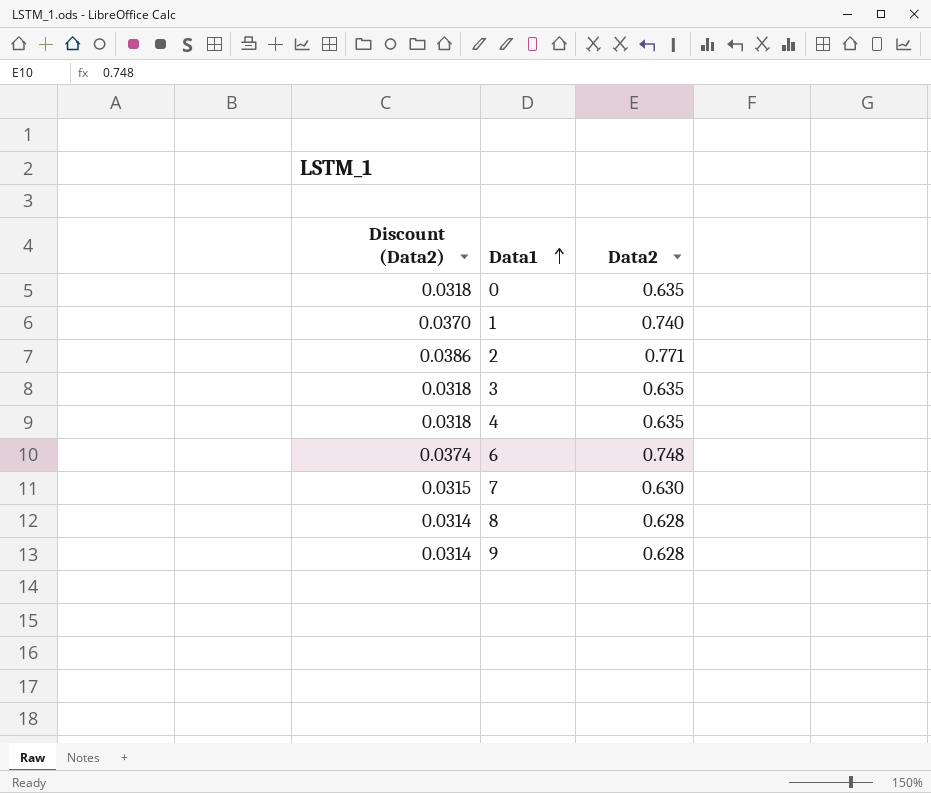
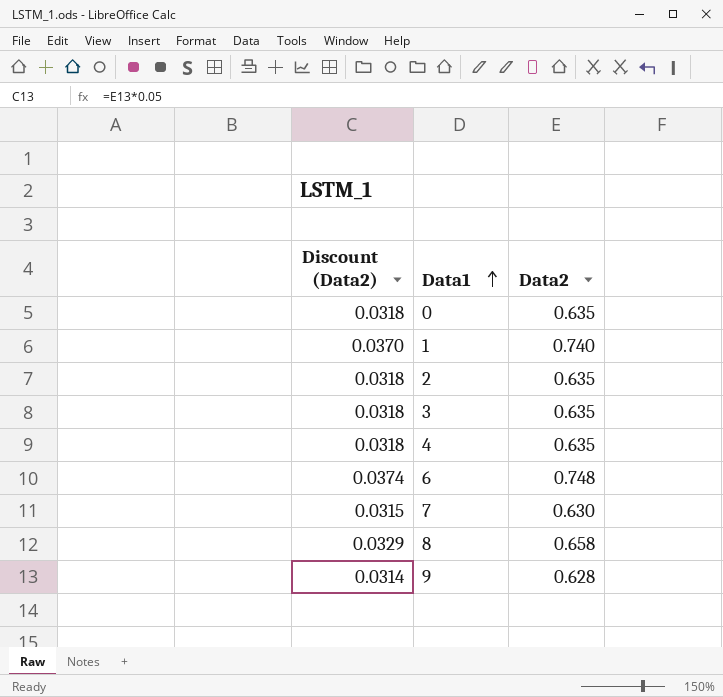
2 | Discount (Data2): 0.0386 -> 0.0318
2 | Data2: 0.771 -> 0.635
8 | Discount (Data2): 0.0314 -> 0.0329
8 | Data2: 0.628 -> 0.658

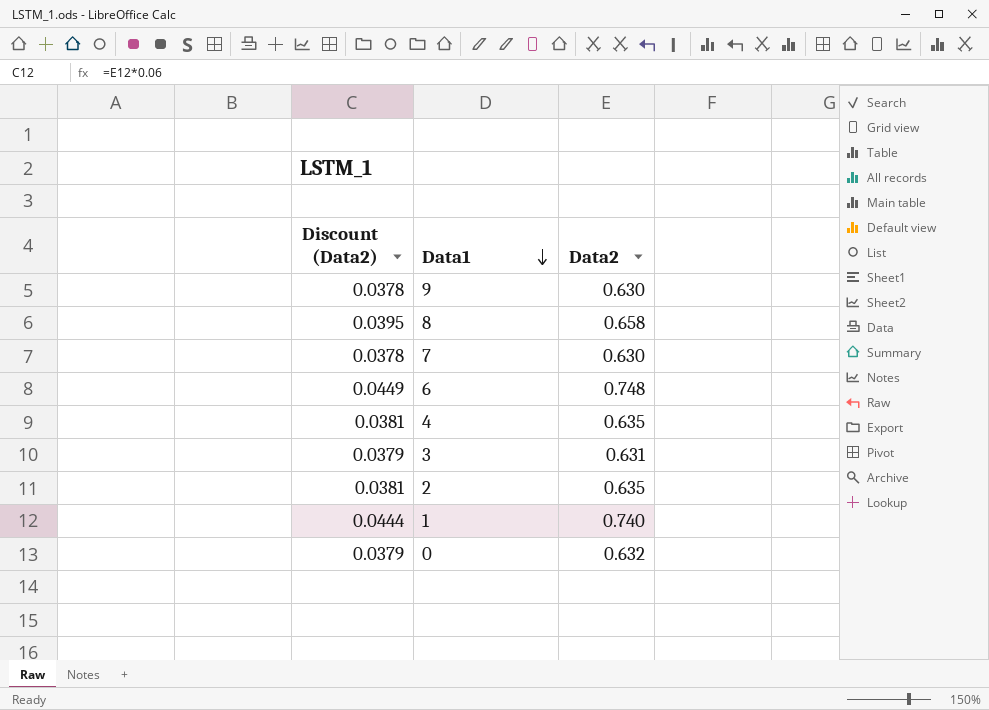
row order: Data1 ascending -> Data1 descending
column Discount (Data2) | formula: [Data2] * 0.05 -> [Data2] * 0.06
9 | Data2: 0.628 -> 0.630
3 | Data2: 0.635 -> 0.631
0 | Data2: 0.635 -> 0.632

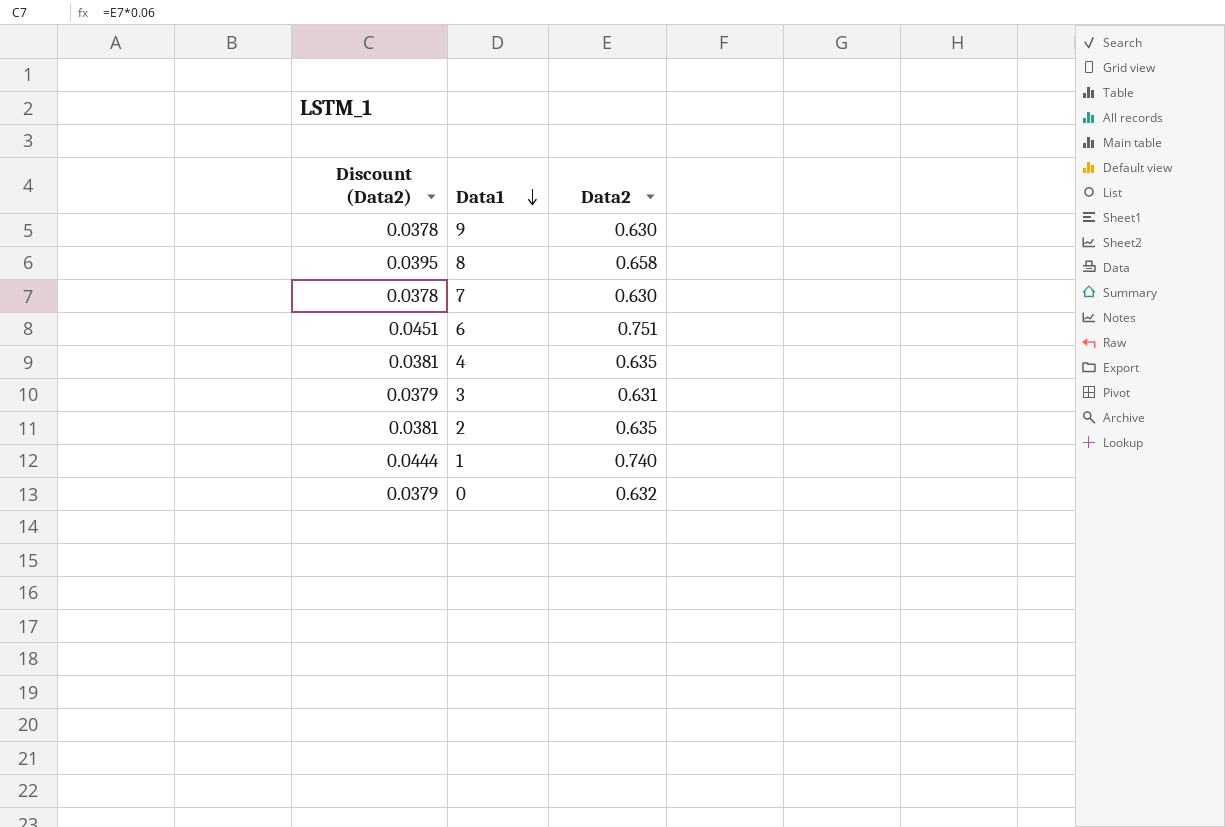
6 | Discount (Data2): 0.0449 -> 0.0451
6 | Data2: 0.748 -> 0.751

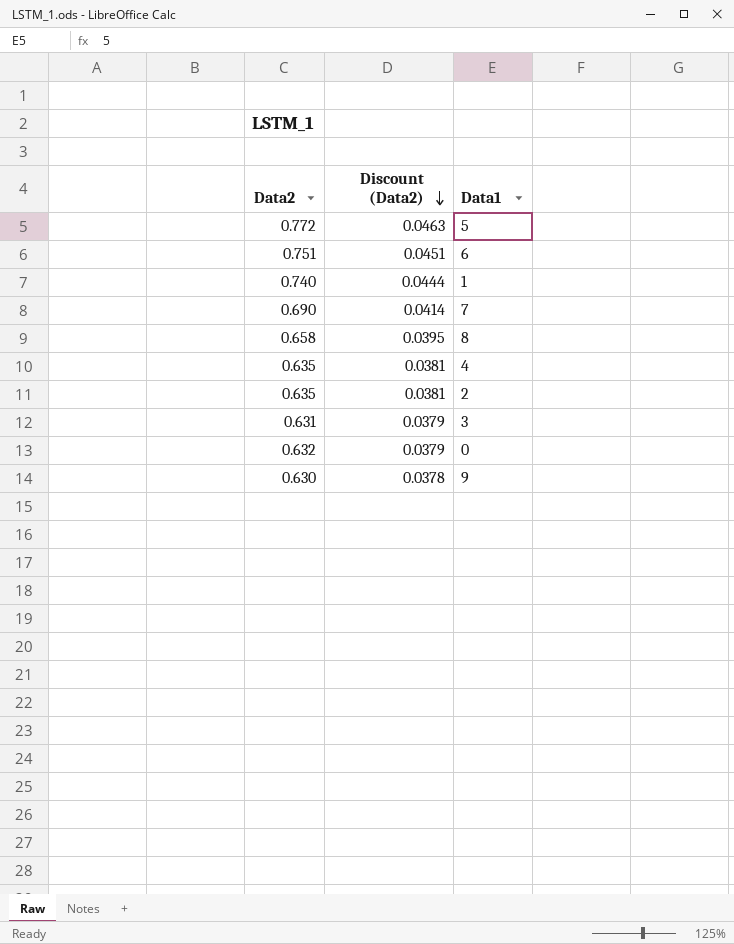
row order: Data1 descending -> Discount (Data2) descending
column Data2 | position: 3 -> 1
row 5: none -> 0.772 | 0.0463
7 | Data2: 0.630 -> 0.690
7 | Discount (Data2): 0.0378 -> 0.0414

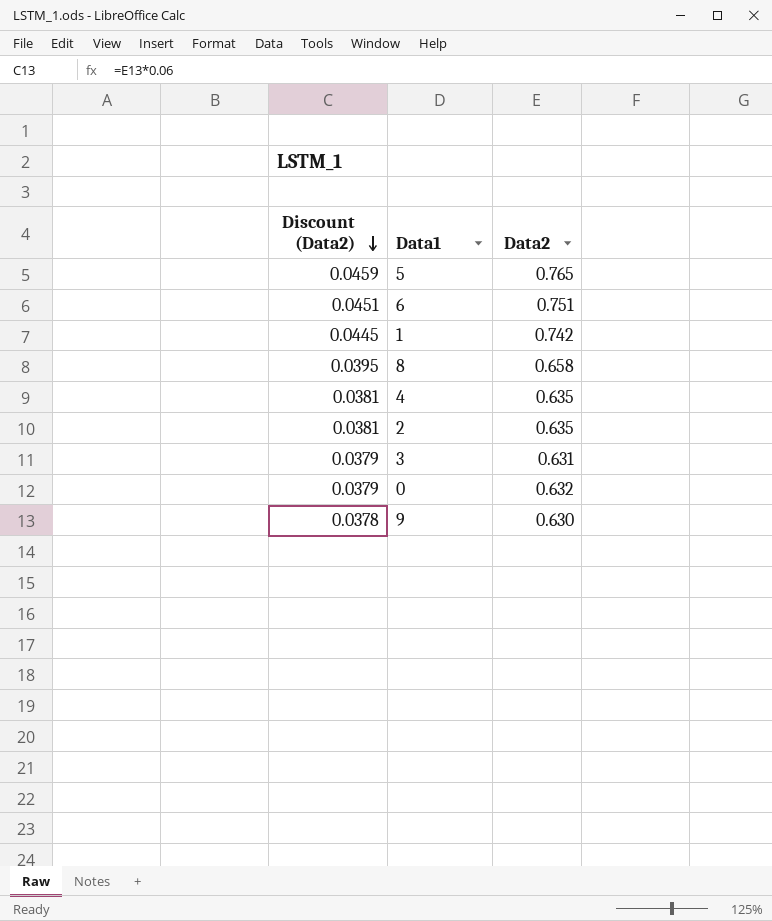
column Data2 | position: 1 -> 3
row 7: 0.690 | 0.0414 -> none
5 | Discount (Data2): 0.0463 -> 0.0459
5 | Data2: 0.772 -> 0.765
1 | Discount (Data2): 0.0444 -> 0.0445
1 | Data2: 0.740 -> 0.742

